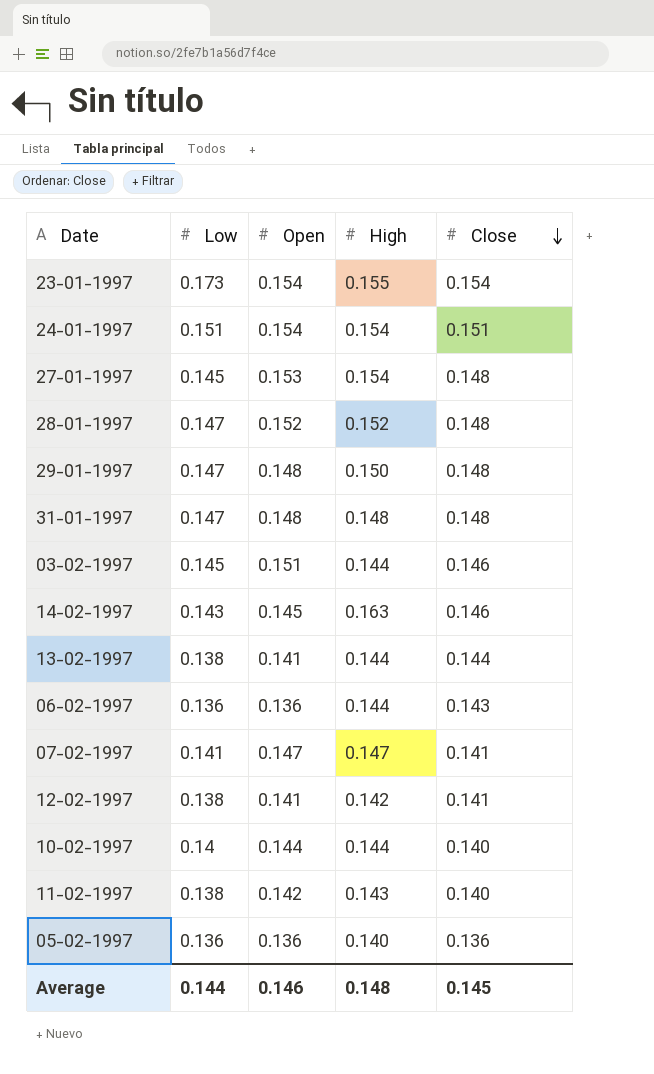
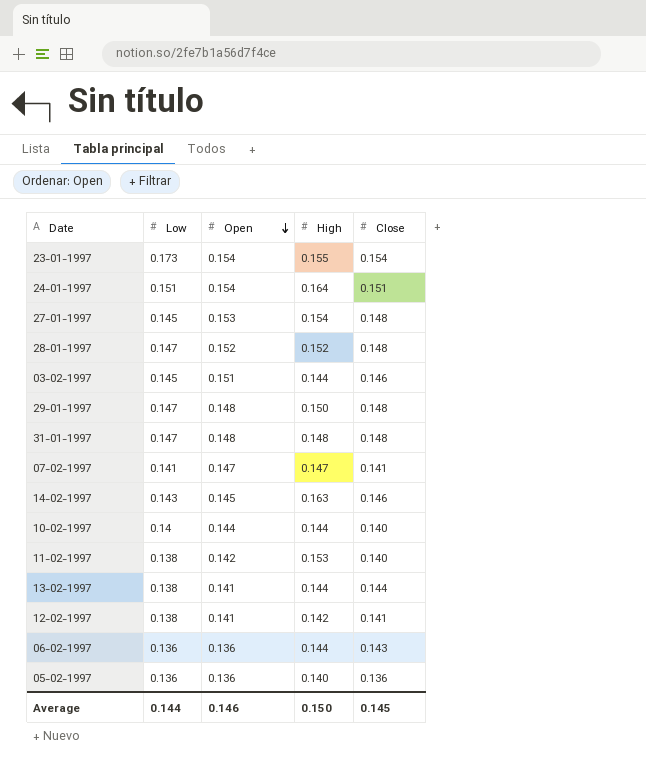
row order: Close descending -> Open descending
24-01-1997 | High: 0.154 -> 0.164
11-02-1997 | High: 0.143 -> 0.153
Average | High: 0.148 -> 0.150

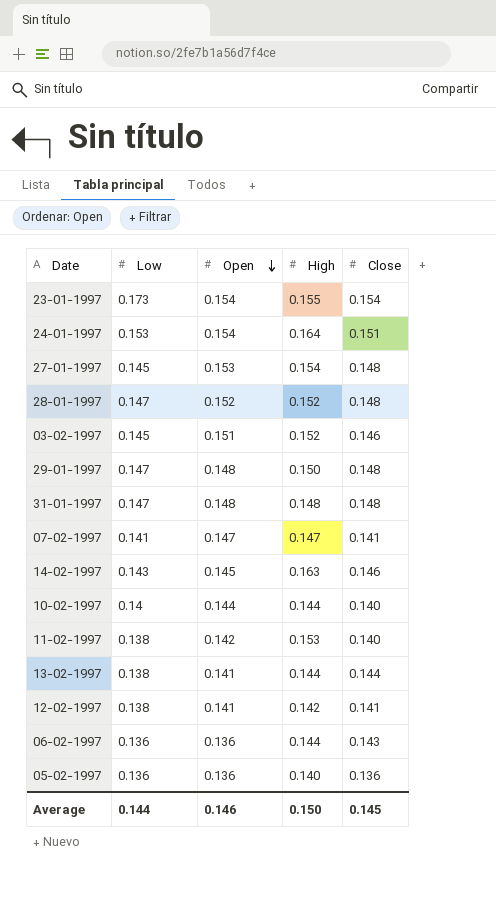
24-01-1997 | Low: 0.151 -> 0.153
03-02-1997 | High: 0.144 -> 0.152

